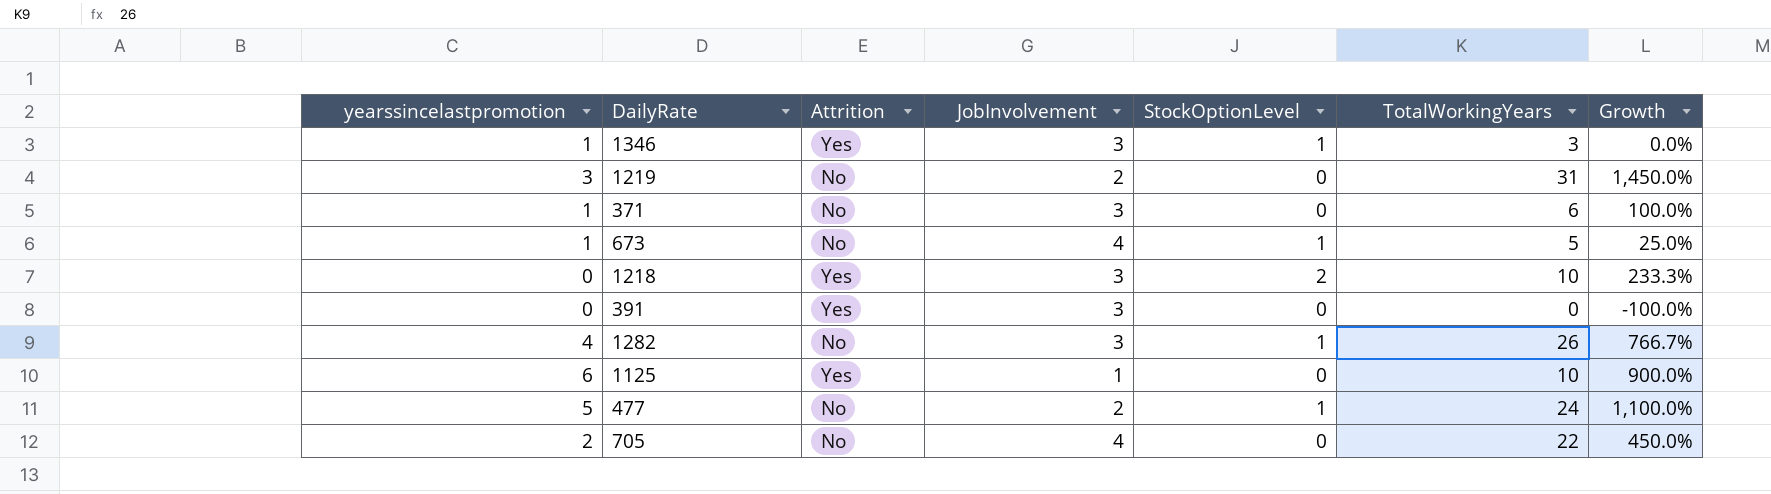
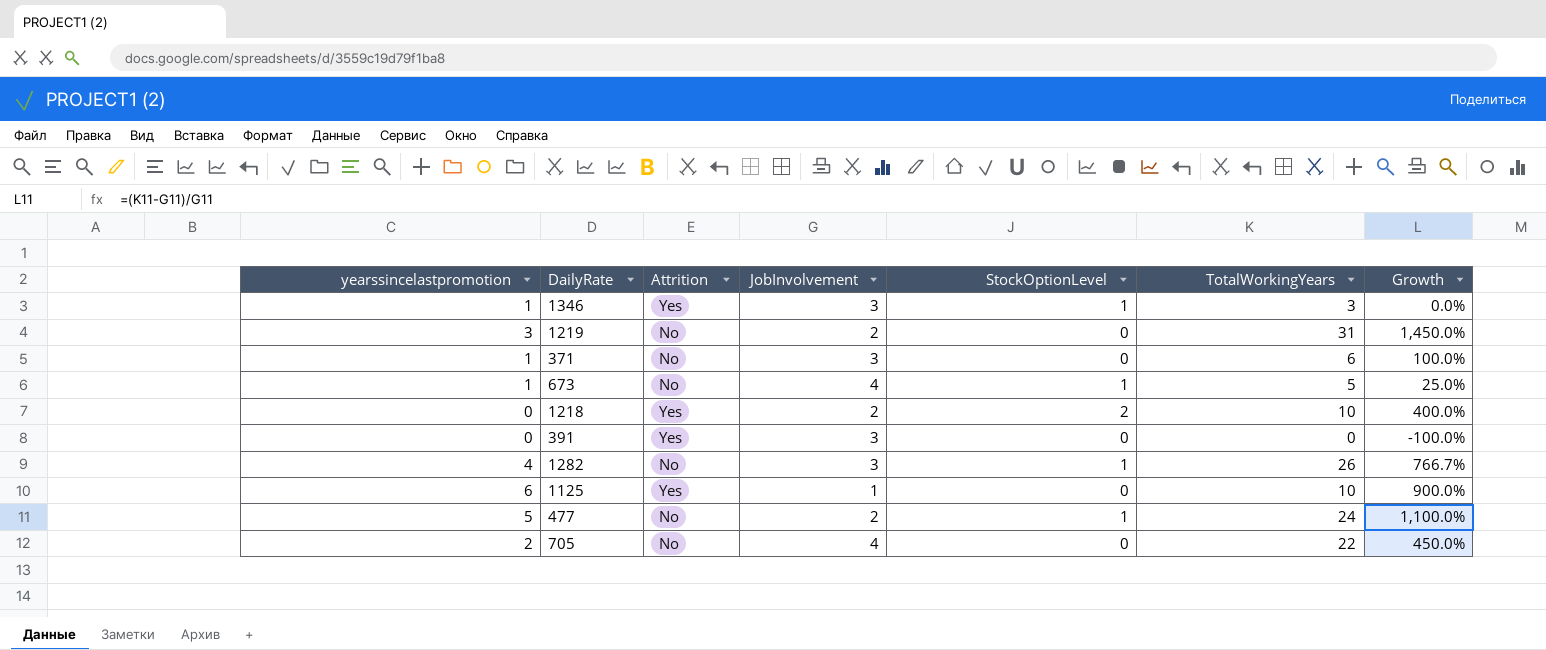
1218 | JobInvolvement: 3 -> 2
1218 | Growth: 233.3% -> 400.0%

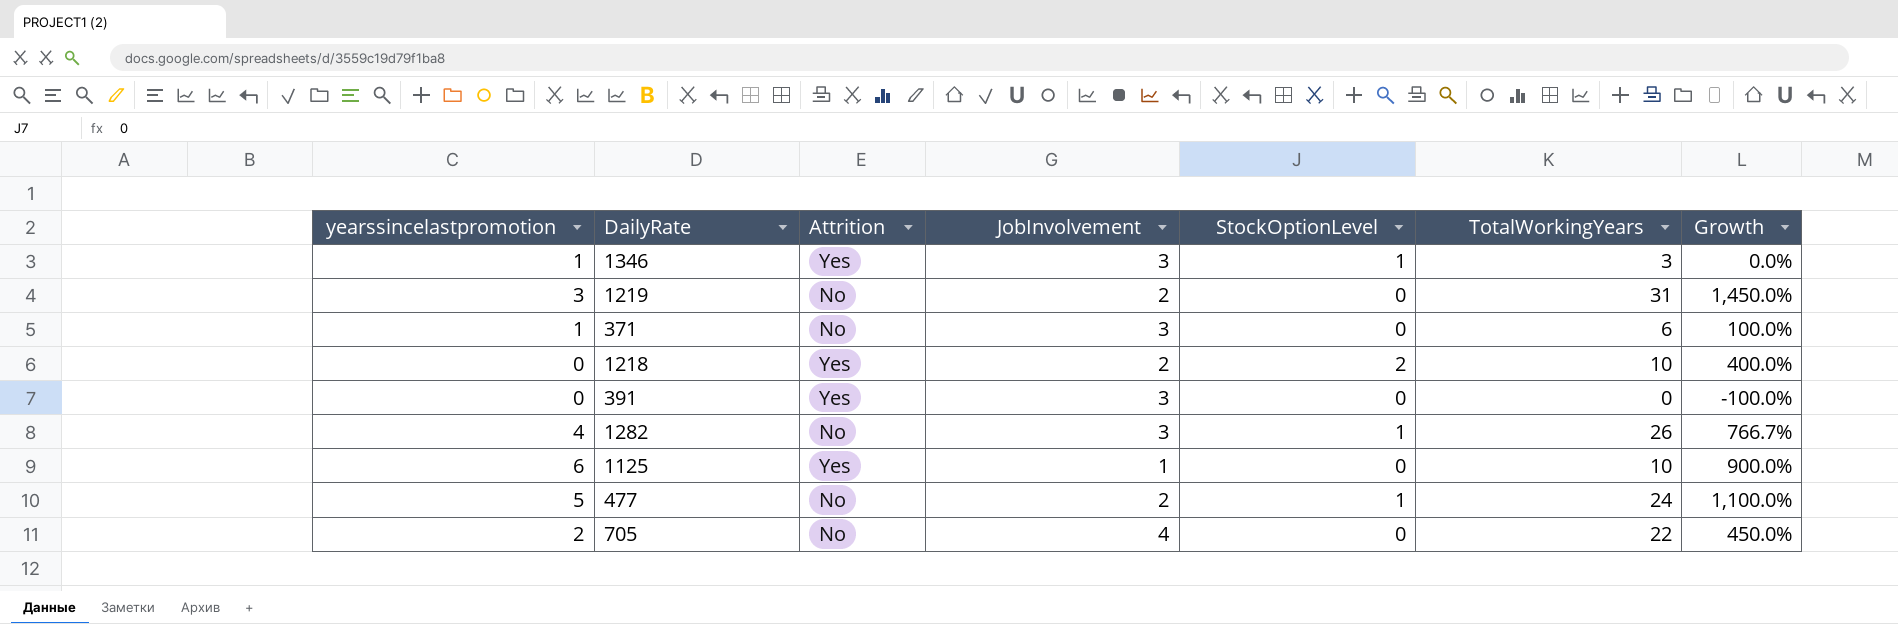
row 673: 1 | No | 4 | 1 | 5 | 25.0% -> none

